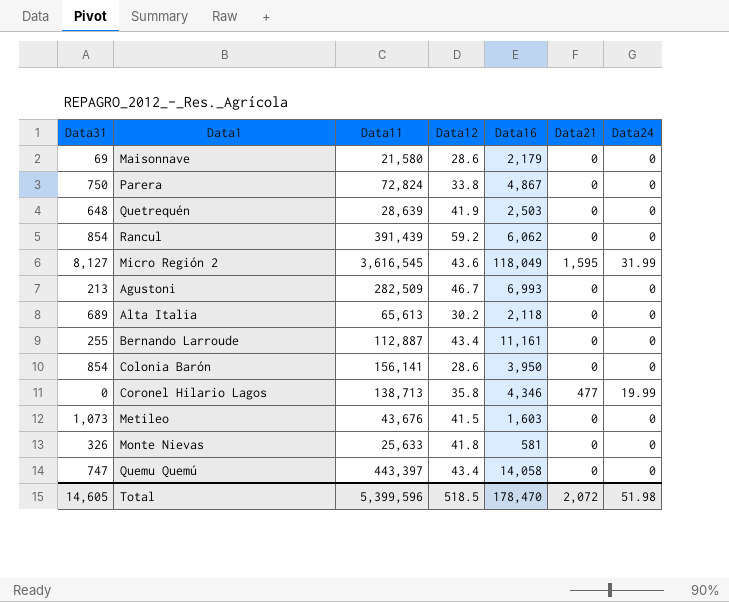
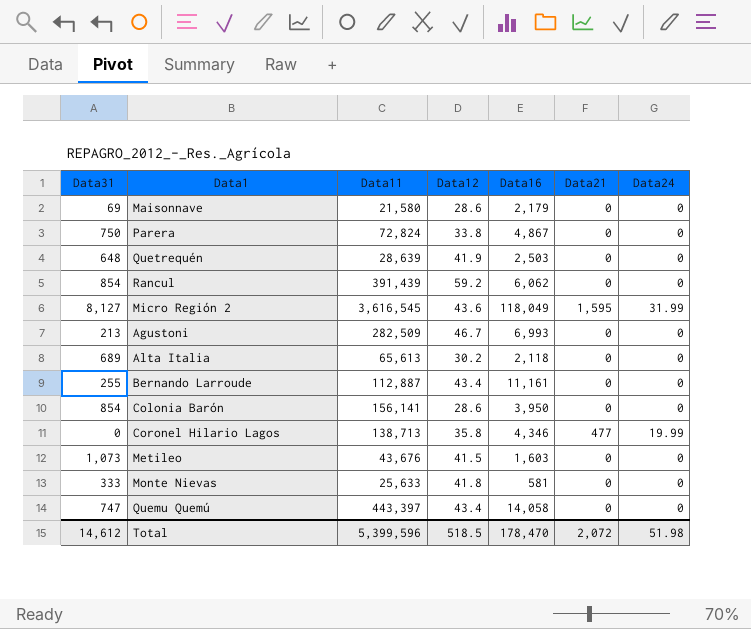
Monte Nievas | Data31: 326 -> 333
Total | Data31: 14,605 -> 14,612

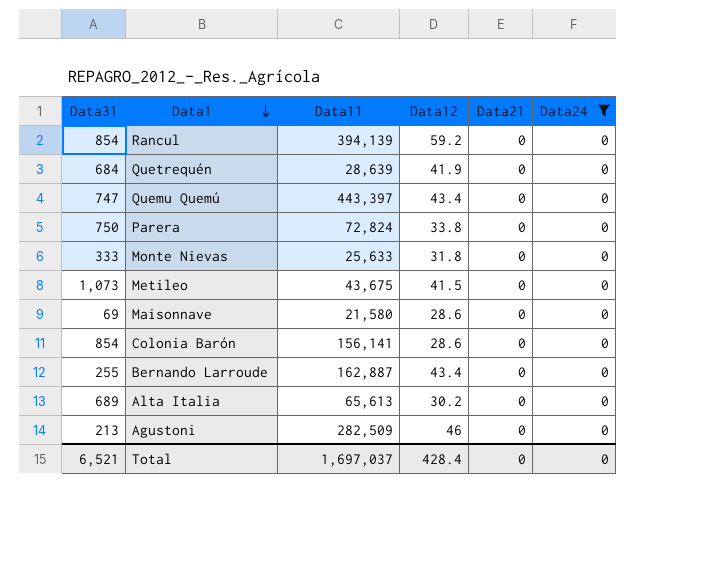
filter: none -> Data24 = 0
row order: none -> Data1 descending
column Data16 | position: 5 -> none
Rancul | Data11: 391,439 -> 394,139
Quetrequén | Data31: 648 -> 684
Monte Nievas | Data12: 41.8 -> 31.8
Metileo | Data11: 43,676 -> 43,675
Bernando Larroude | Data11: 112,887 -> 162,887
Agustoni | Data12: 46.7 -> 46
Total | Data31: 14,612 -> 6,521
Total | Data11: 5,399,596 -> 1,697,037
Total | Data12: 518.5 -> 428.4
Total | Data21: 2,072 -> 0
Total | Data24: 51.98 -> 0

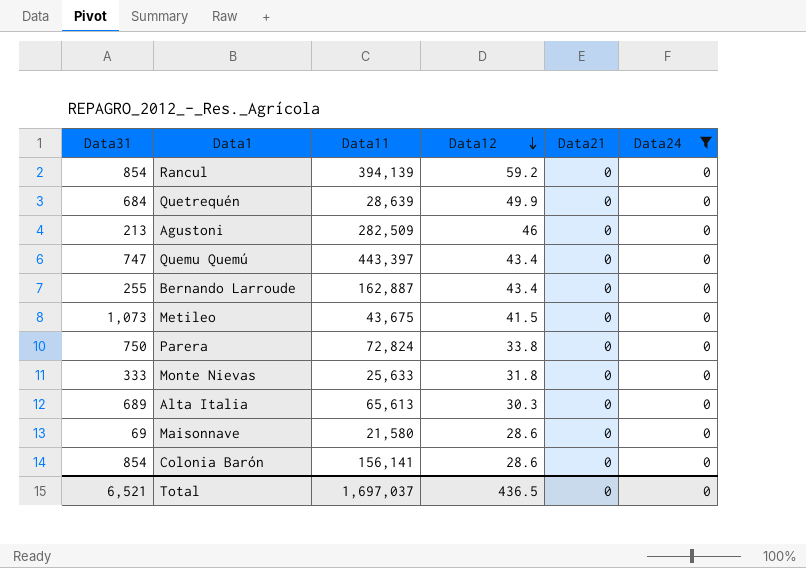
row order: Data1 descending -> Data12 descending
Quetrequén | Data12: 41.9 -> 49.9
Alta Italia | Data12: 30.2 -> 30.3
Total | Data12: 428.4 -> 436.5

